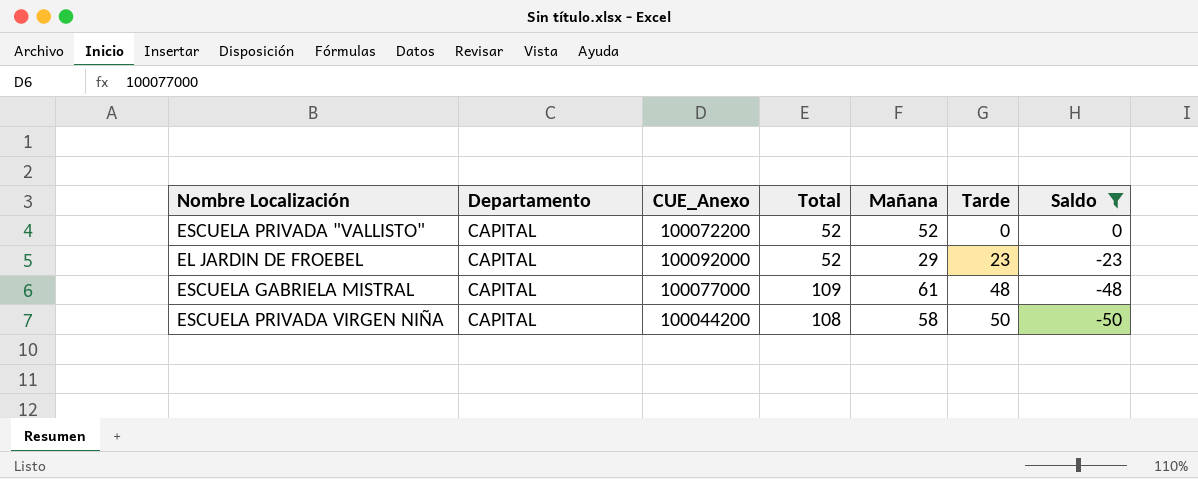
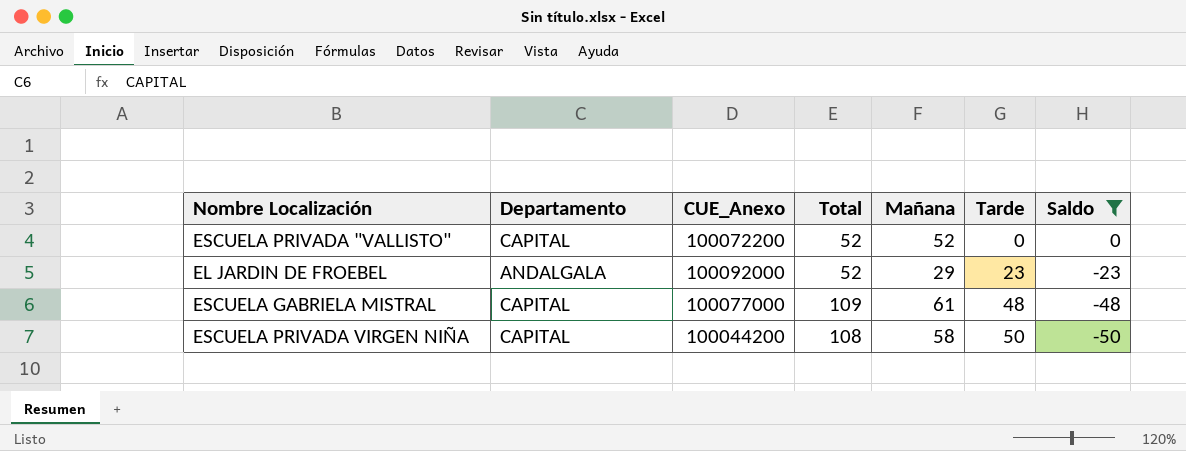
EL JARDIN DE FROEBEL | Departamento: CAPITAL -> ANDALGALA

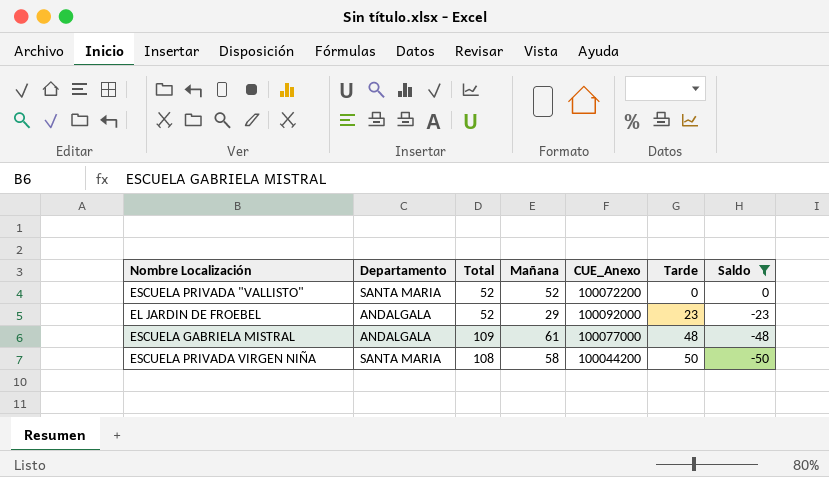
column CUE_Anexo | position: 3 -> 5
ESCUELA PRIVADA "VALLISTO" | Departamento: CAPITAL -> SANTA MARIA
ESCUELA GABRIELA MISTRAL | Departamento: CAPITAL -> ANDALGALA
ESCUELA PRIVADA VIRGEN NIÑA | Departamento: CAPITAL -> SANTA MARIA

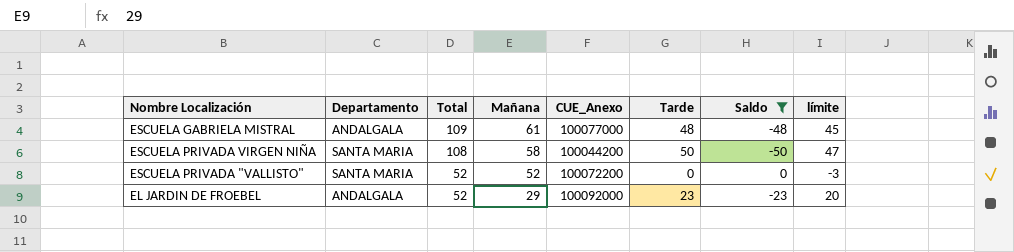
row order: Tarde ascending -> Total descending
column límite | formula: none -> [Tarde] - 3

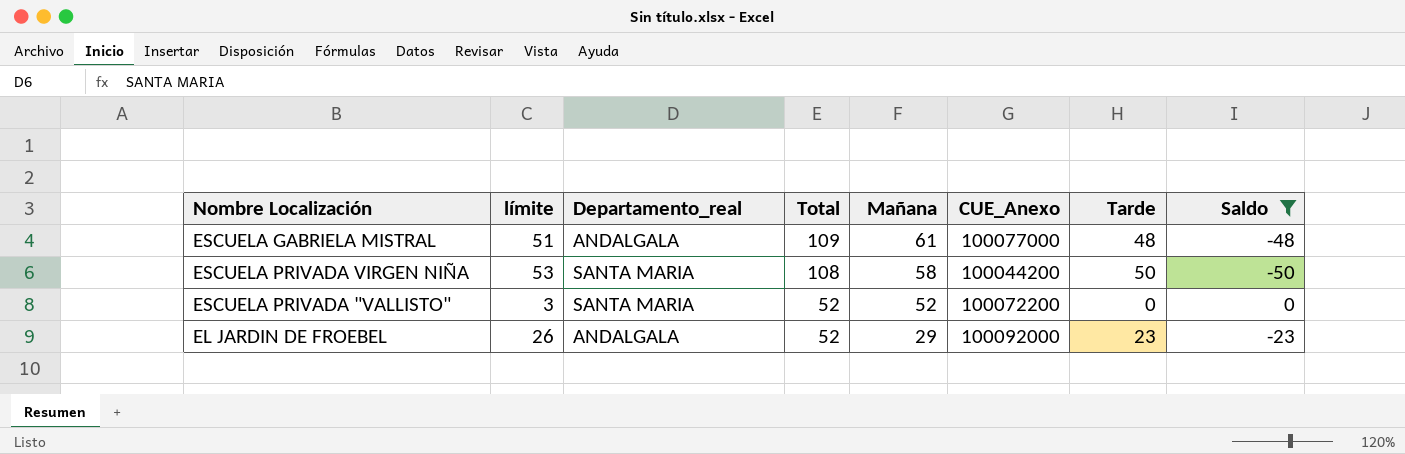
column límite | formula: [Tarde] - 3 -> [Tarde] + 3
column límite | position: 8 -> 2
column name: Departamento -> Departamento_real

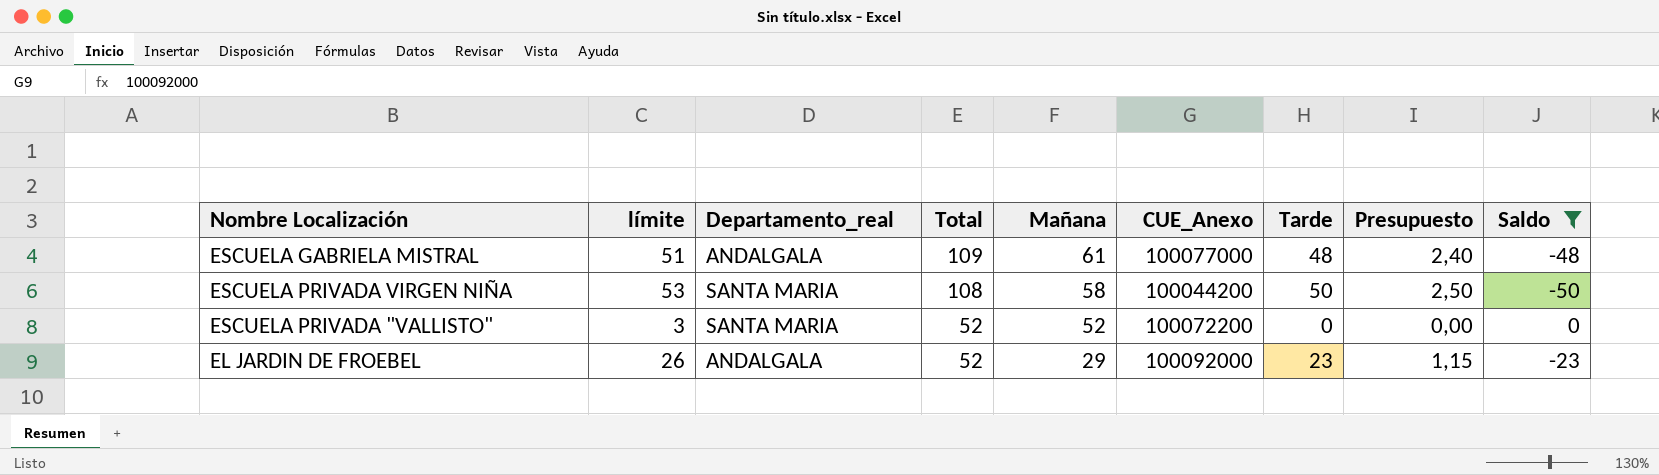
column Presupuesto | formula: none -> [Tarde] * 0,05

